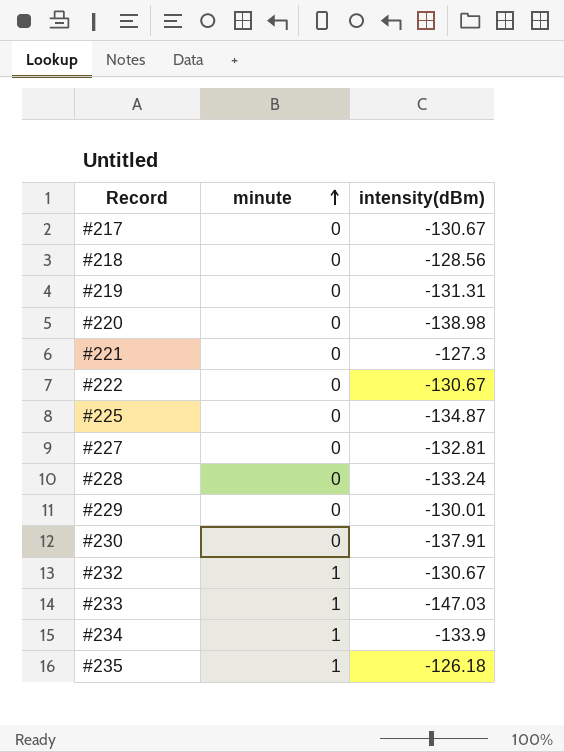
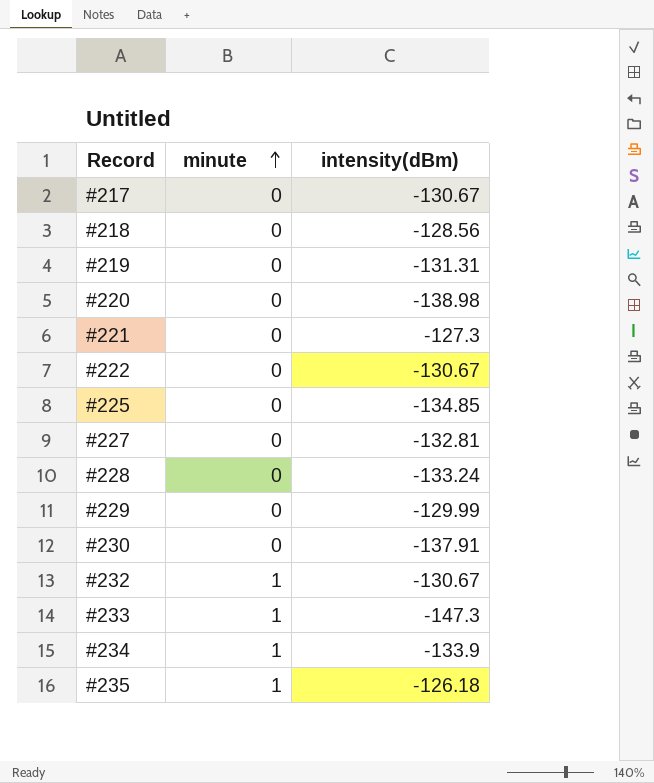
#225 | intensity(dBm): -134.87 -> -134.85
#229 | intensity(dBm): -130.01 -> -129.99
#233 | intensity(dBm): -147.03 -> -147.3

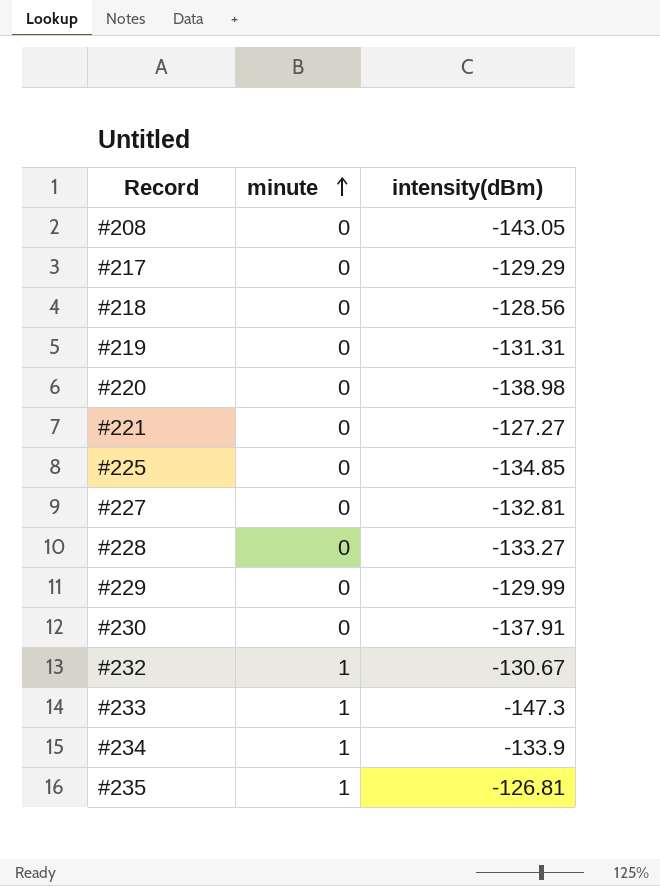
row #222: 0 | -130.67 -> none
row #208: none -> 0 | -143.05
#217 | intensity(dBm): -130.67 -> -129.29
#221 | intensity(dBm): -127.3 -> -127.27
#228 | intensity(dBm): -133.24 -> -133.27
#235 | intensity(dBm): -126.18 -> -126.81

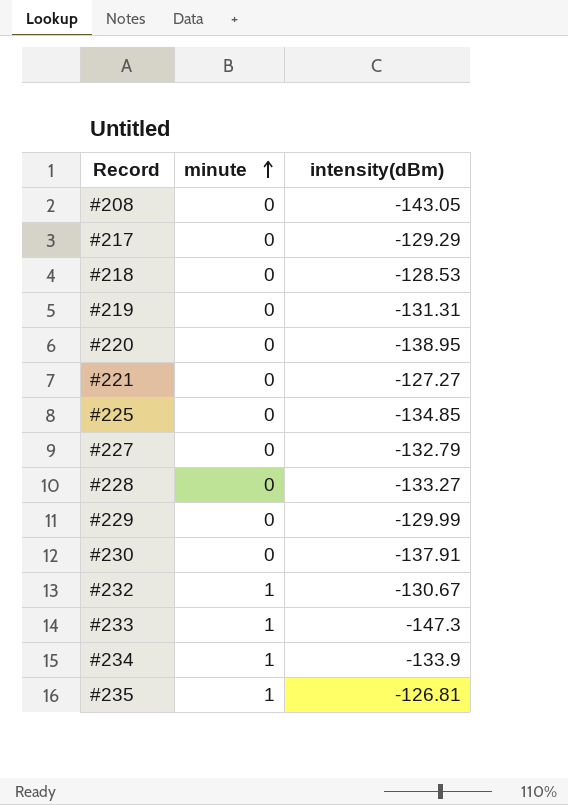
#218 | intensity(dBm): -128.56 -> -128.53
#220 | intensity(dBm): -138.98 -> -138.95
#227 | intensity(dBm): -132.81 -> -132.79

